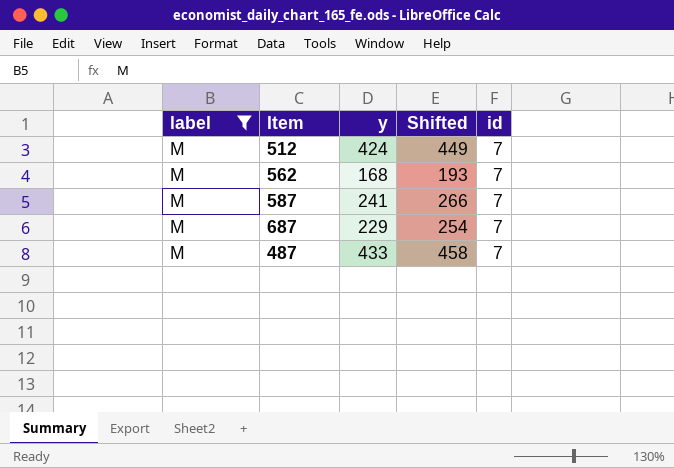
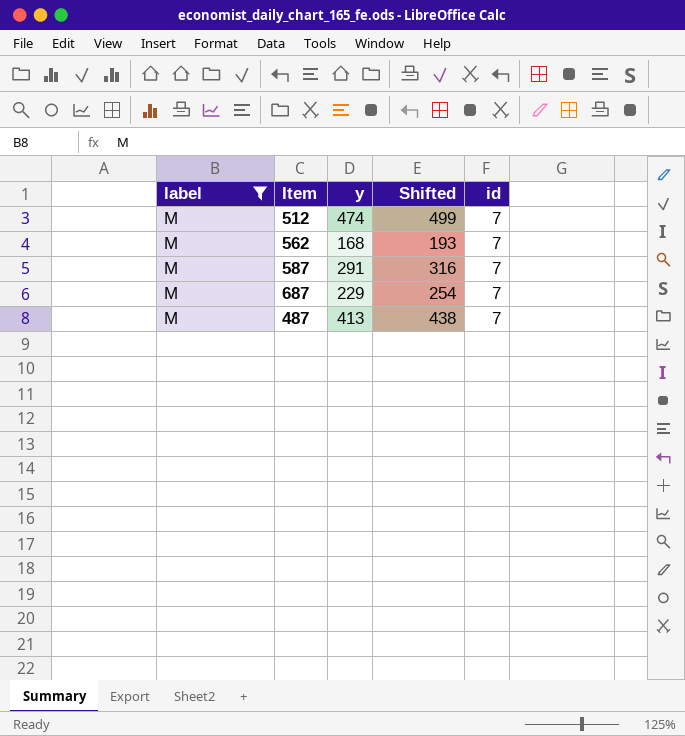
512 | y: 424 -> 474
512 | Shifted: 449 -> 499
587 | y: 241 -> 291
587 | Shifted: 266 -> 316
487 | y: 433 -> 413
487 | Shifted: 458 -> 438

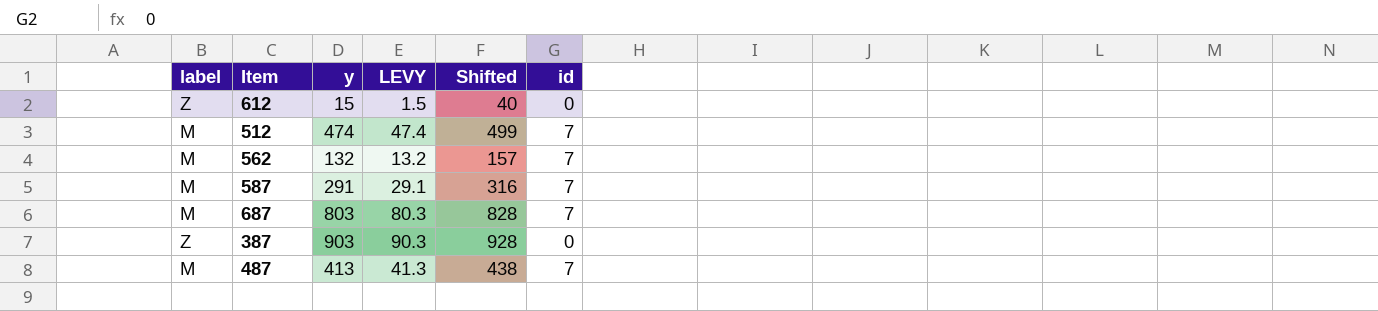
filter: label = M -> none
column LEVY | formula: none -> [y] * 0.1
562 | y: 168 -> 132
562 | Shifted: 193 -> 157
687 | y: 229 -> 803
687 | Shifted: 254 -> 828

